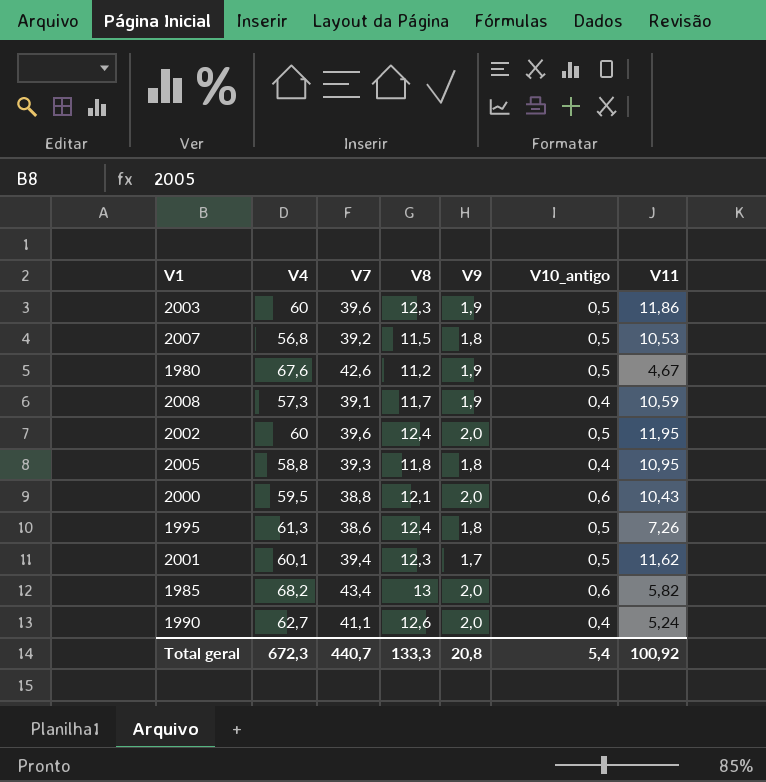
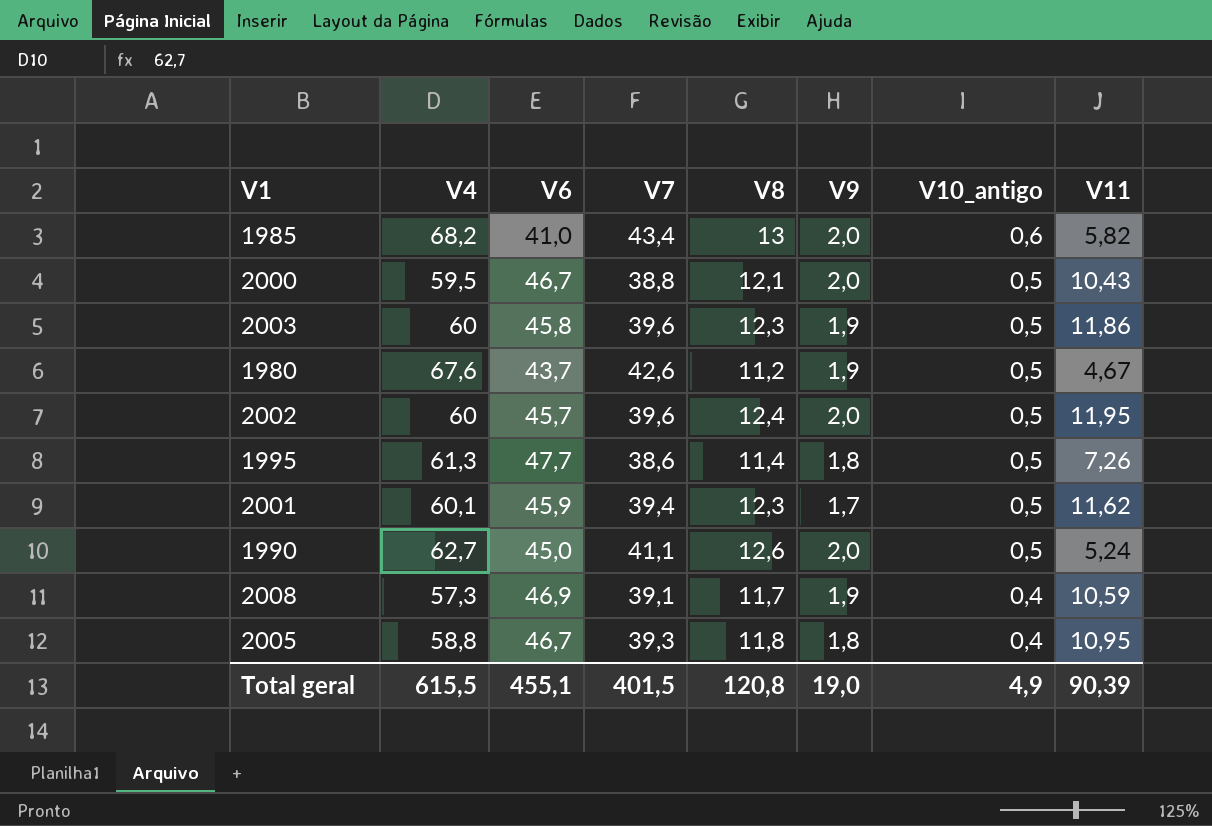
row order: none -> V10_antigo descending
column V6 | position: none -> 3
row 2007: 56,8 | 39,2 | 11,5 | 1,8 | 0,5 | 10,53 -> none
2000 | V10_antigo: 0,6 -> 0,5
1995 | V8: 12,4 -> 11,4
1990 | V10_antigo: 0,4 -> 0,5
Total geral | V4: 672,3 -> 615,5
Total geral | V7: 440,7 -> 401,5
Total geral | V8: 133,3 -> 120,8
Total geral | V9: 20,8 -> 19,0
Total geral | V10_antigo: 5,4 -> 4,9
Total geral | V11: 100,92 -> 90,39

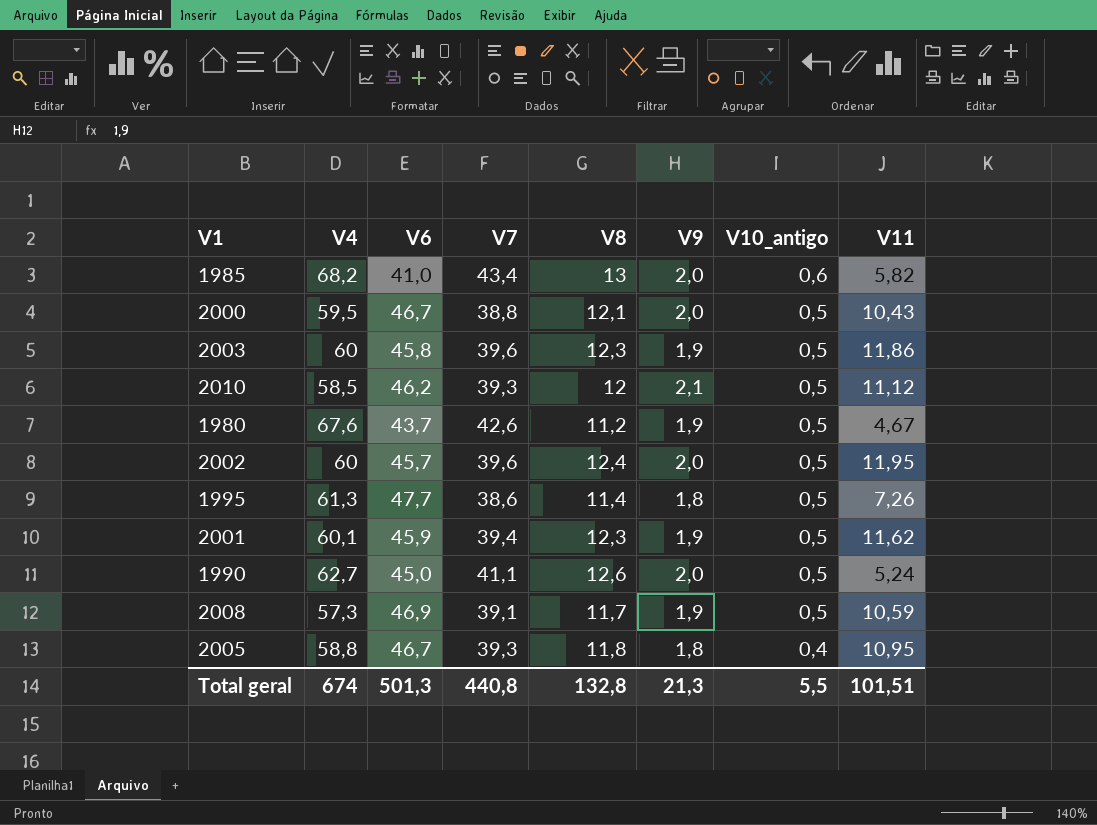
row 2010: none -> 58,5 | 46,2 | 39,3 | 12 | 2,1 | 0,5 | 11,12
2001 | V9: 1,7 -> 1,9
2008 | V10_antigo: 0,4 -> 0,5
Total geral | V4: 615,5 -> 674
Total geral | V6: 455,1 -> 501,3
Total geral | V7: 401,5 -> 440,8
Total geral | V8: 120,8 -> 132,8
Total geral | V9: 19,0 -> 21,3
Total geral | V10_antigo: 4,9 -> 5,5
Total geral | V11: 90,39 -> 101,51

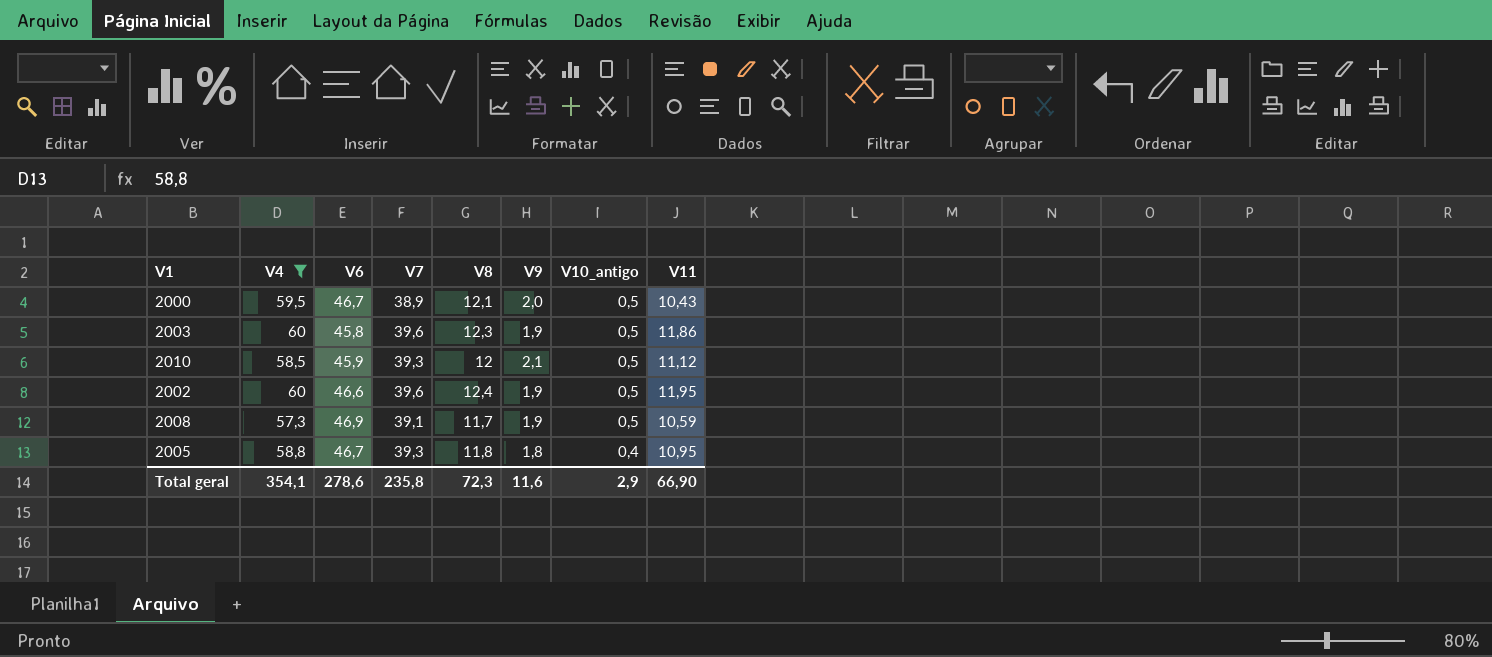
filter: none -> V4 <= 60
2000 | V7: 38,8 -> 38,9
2010 | V6: 46,2 -> 45,9
2002 | V6: 45,7 -> 46,6
2002 | V9: 2,0 -> 1,9
Total geral | V4: 674 -> 354,1
Total geral | V6: 501,3 -> 278,6
Total geral | V7: 440,8 -> 235,8
Total geral | V8: 132,8 -> 72,3
Total geral | V9: 21,3 -> 11,6
Total geral | V10_antigo: 5,5 -> 2,9
Total geral | V11: 101,51 -> 66,90

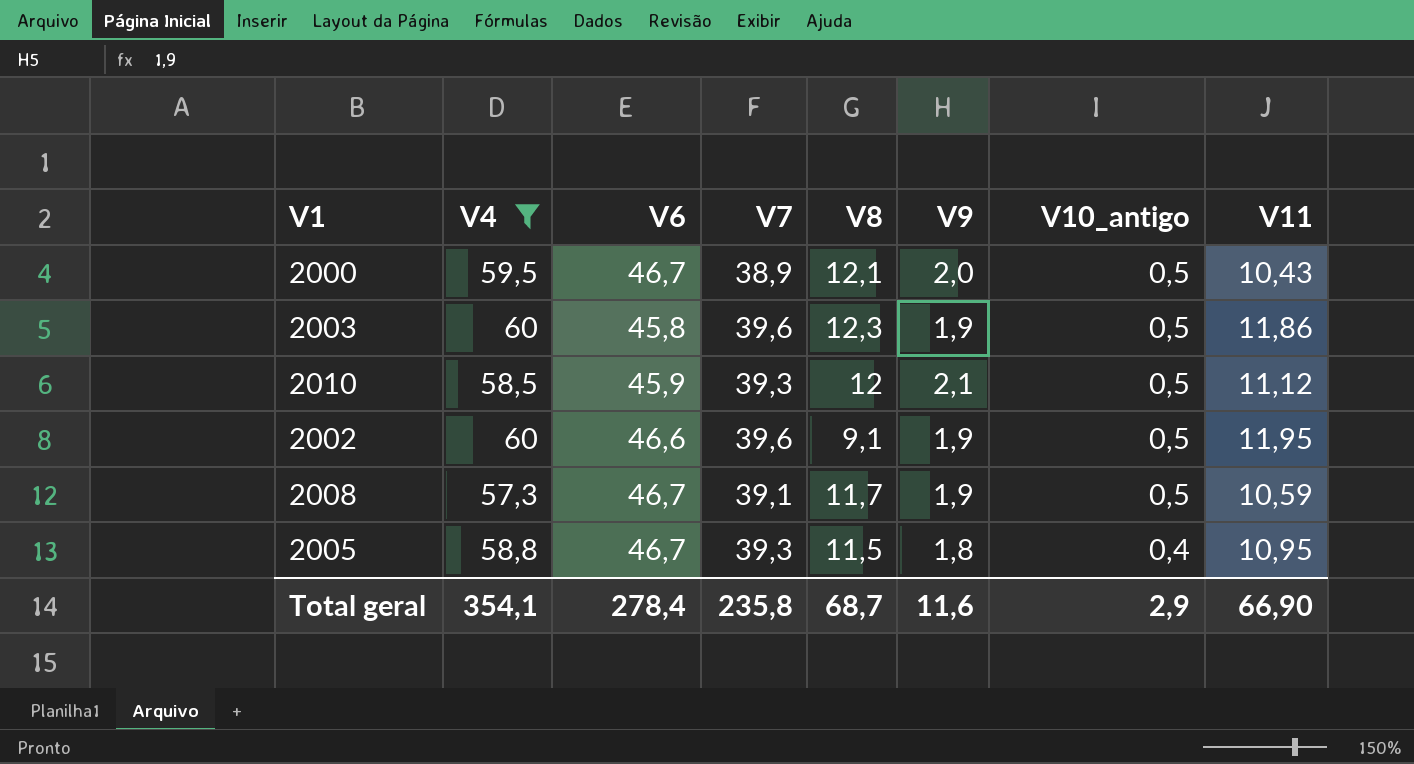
2002 | V8: 12,4 -> 9,1
2008 | V6: 46,9 -> 46,7
2005 | V8: 11,8 -> 11,5
Total geral | V6: 278,6 -> 278,4
Total geral | V8: 72,3 -> 68,7

